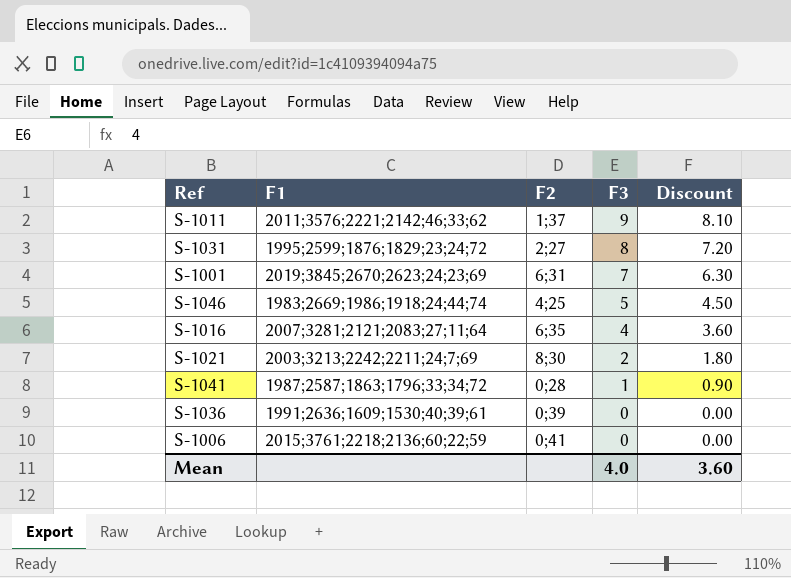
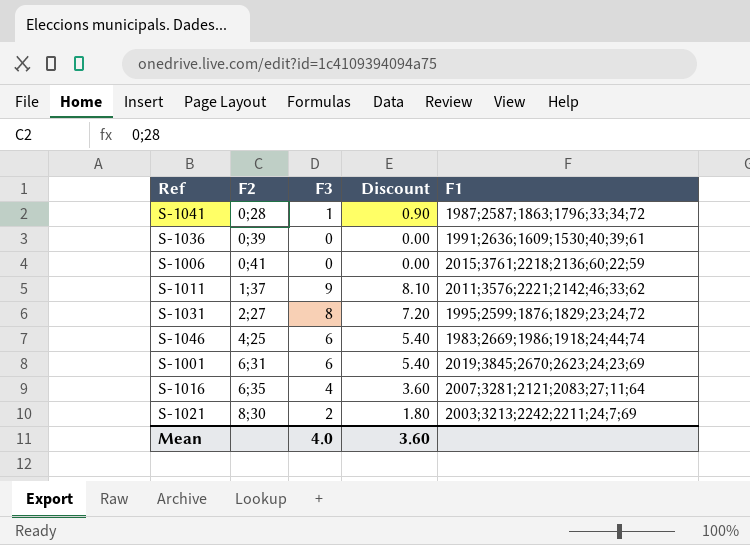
row order: F3 descending -> F2 ascending
column F1 | position: 2 -> 5
S-1046 | F3: 5 -> 6
S-1046 | Discount: 4.50 -> 5.40
S-1001 | F3: 7 -> 6
S-1001 | Discount: 6.30 -> 5.40

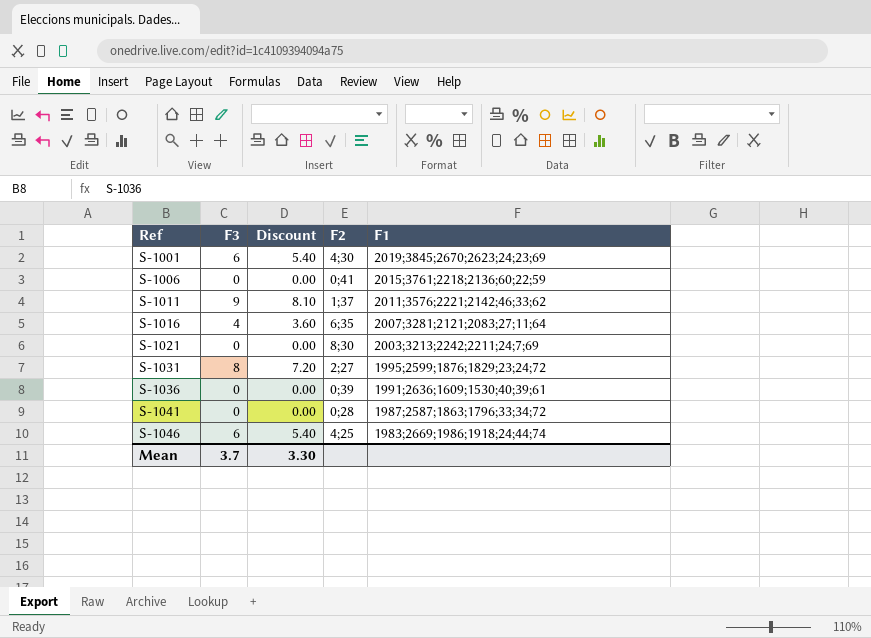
row order: F2 ascending -> Ref ascending
column F2 | position: 2 -> 4
S-1001 | F2: 6;31 -> 4;30
S-1021 | F3: 2 -> 0
S-1021 | Discount: 1.80 -> 0.00
S-1041 | F3: 1 -> 0
S-1041 | Discount: 0.90 -> 0.00
Mean | F3: 4.0 -> 3.7
Mean | Discount: 3.60 -> 3.30

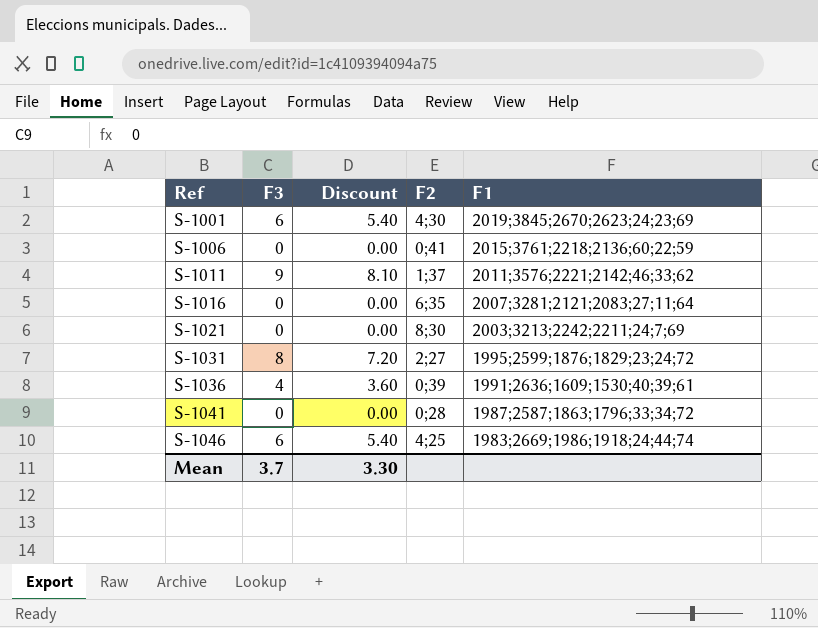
S-1016 | F3: 4 -> 0
S-1016 | Discount: 3.60 -> 0.00
S-1036 | F3: 0 -> 4
S-1036 | Discount: 0.00 -> 3.60

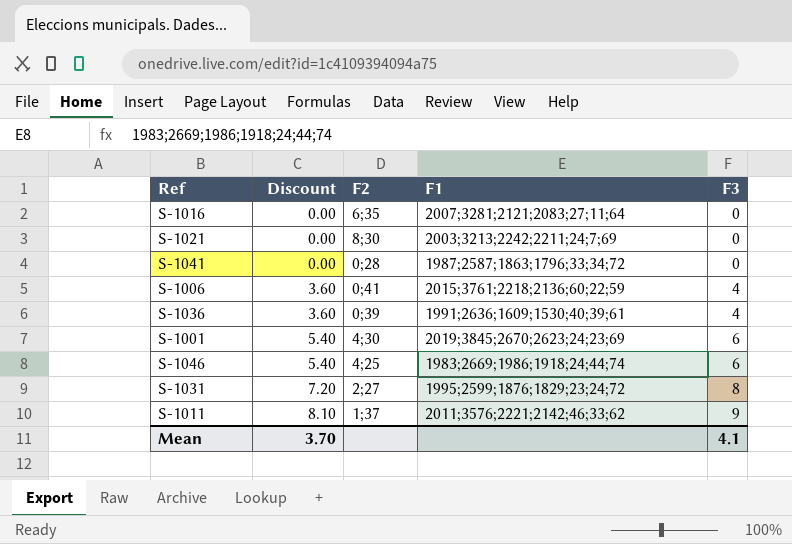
row order: Ref ascending -> Discount ascending
column F3 | position: 2 -> 5
S-1006 | Discount: 0.00 -> 3.60
S-1006 | F3: 0 -> 4
Mean | Discount: 3.30 -> 3.70
Mean | F3: 3.7 -> 4.1

